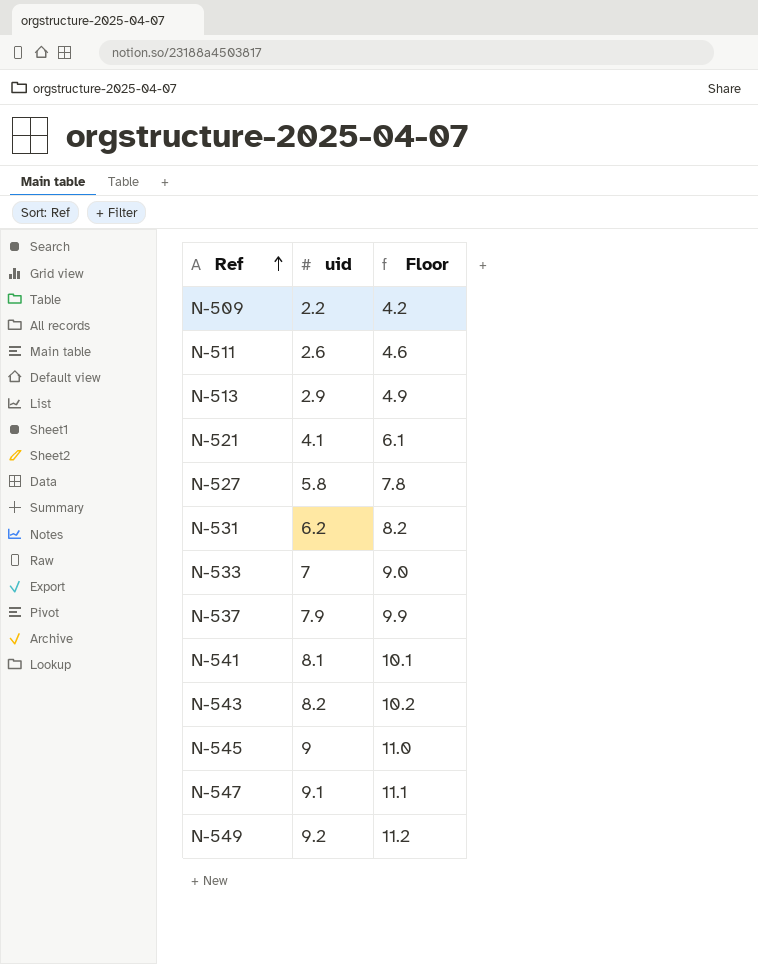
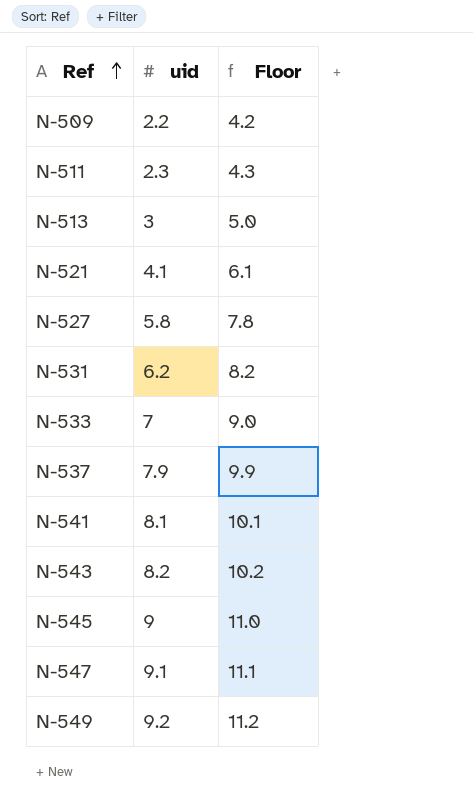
N-511 | uid: 2.6 -> 2.3
N-511 | Floor: 4.6 -> 4.3
N-513 | uid: 2.9 -> 3
N-513 | Floor: 4.9 -> 5.0

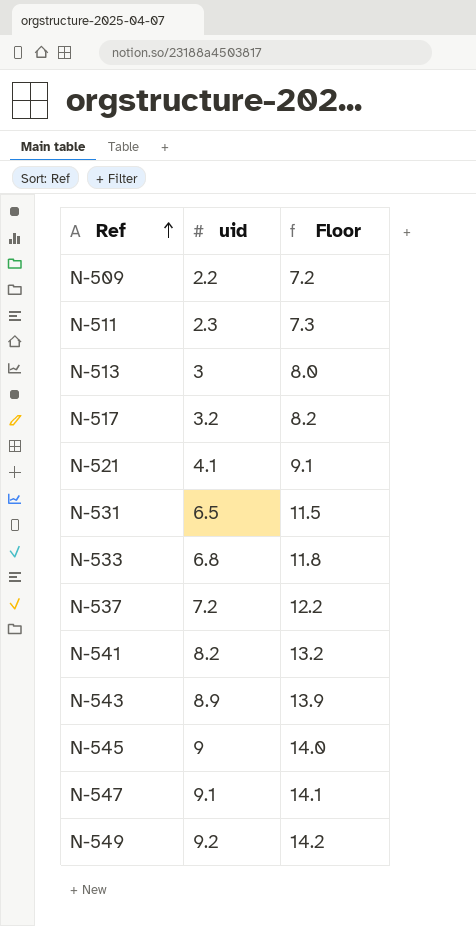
column Floor | formula: [uid] + 2 -> [uid] + 5
row N-527: 5.8 | 7.8 -> none
row N-517: none -> 3.2 | 8.2
N-531 | uid: 6.2 -> 6.5
N-533 | uid: 7 -> 6.8
N-537 | uid: 7.9 -> 7.2
N-541 | uid: 8.1 -> 8.2
N-543 | uid: 8.2 -> 8.9

